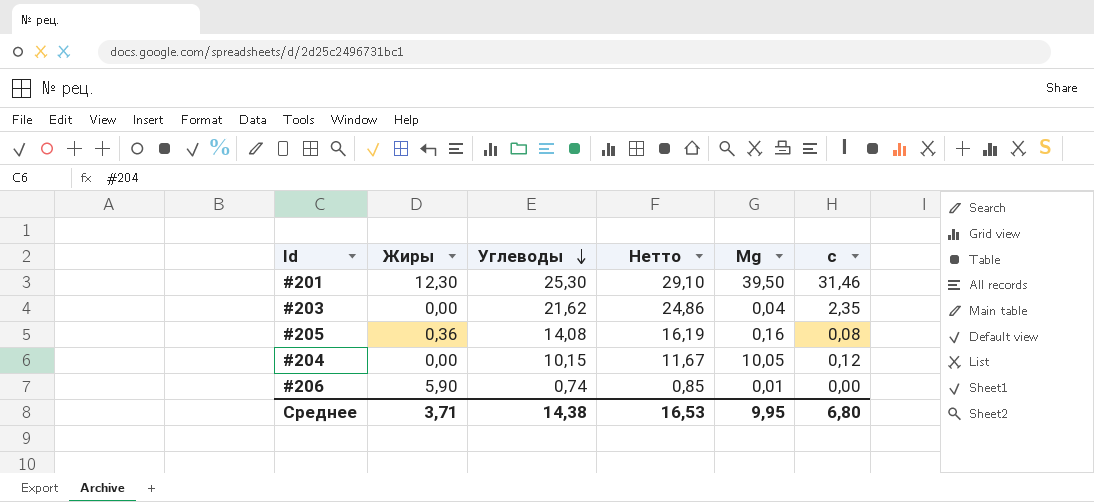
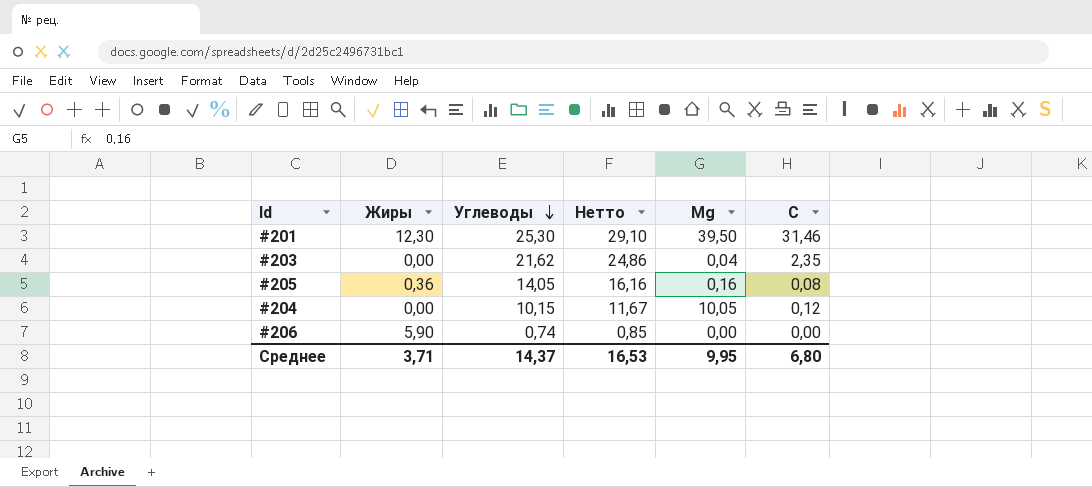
column name: с -> С
#205 | Углеводы: 14,08 -> 14,05
#205 | Нетто: 16,19 -> 16,16
#206 | Mg: 0,01 -> 0,00
Среднее | Углеводы: 14,38 -> 14,37

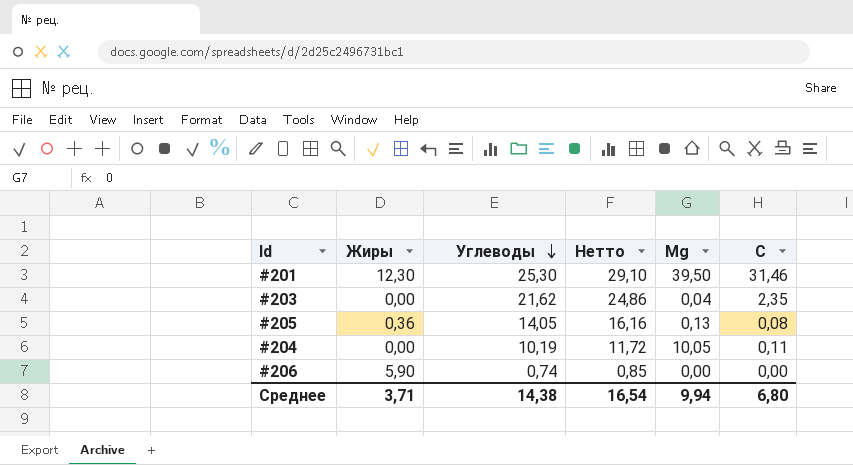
#205 | Mg: 0,16 -> 0,13
#204 | Углеводы: 10,15 -> 10,19
#204 | Нетто: 11,67 -> 11,72
#204 | С: 0,12 -> 0,11
Среднее | Углеводы: 14,37 -> 14,38
Среднее | Нетто: 16,53 -> 16,54
Среднее | Mg: 9,95 -> 9,94

